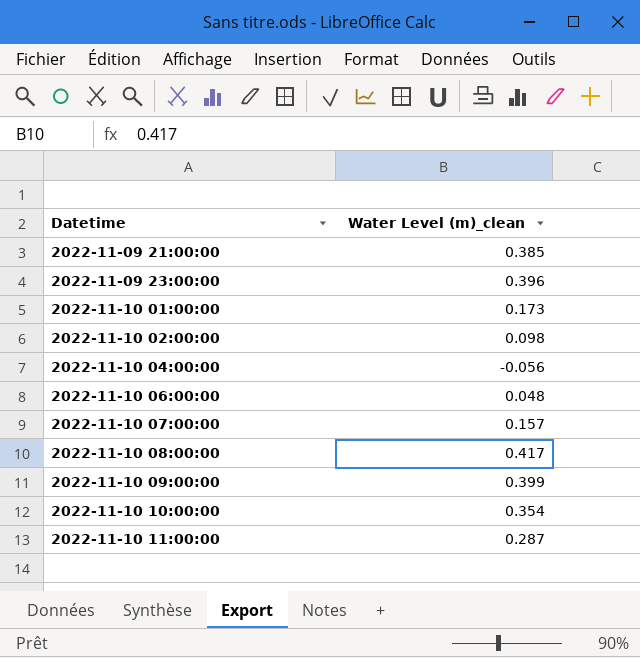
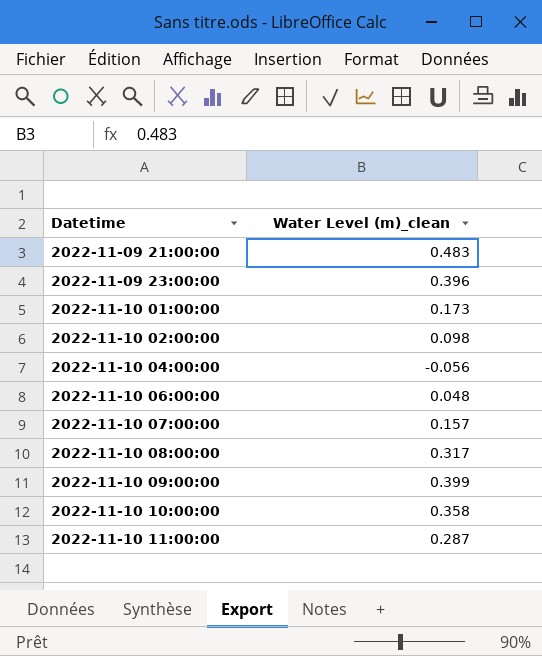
2022-11-09 21:00:00 | Water Level (m)_clean: 0.385 -> 0.483
2022-11-10 08:00:00 | Water Level (m)_clean: 0.417 -> 0.317
2022-11-10 10:00:00 | Water Level (m)_clean: 0.354 -> 0.358

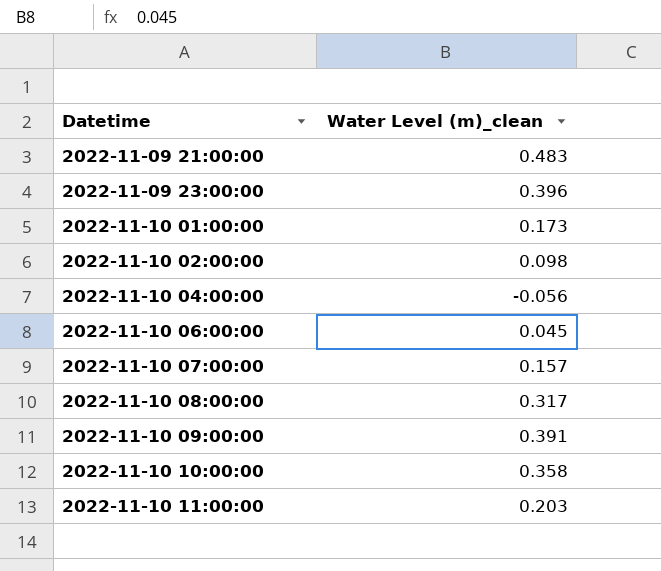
2022-11-10 06:00:00 | Water Level (m)_clean: 0.048 -> 0.045
2022-11-10 09:00:00 | Water Level (m)_clean: 0.399 -> 0.391
2022-11-10 11:00:00 | Water Level (m)_clean: 0.287 -> 0.203

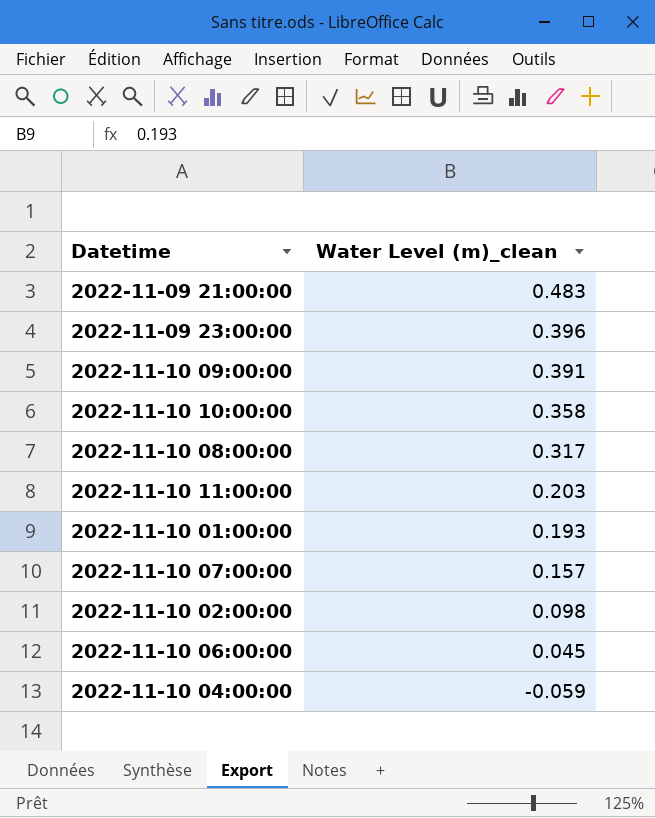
row order: Datetime ascending -> Water Level (m)_clean descending
2022-11-10 01:00:00 | Water Level (m)_clean: 0.173 -> 0.193
2022-11-10 04:00:00 | Water Level (m)_clean: -0.056 -> -0.059

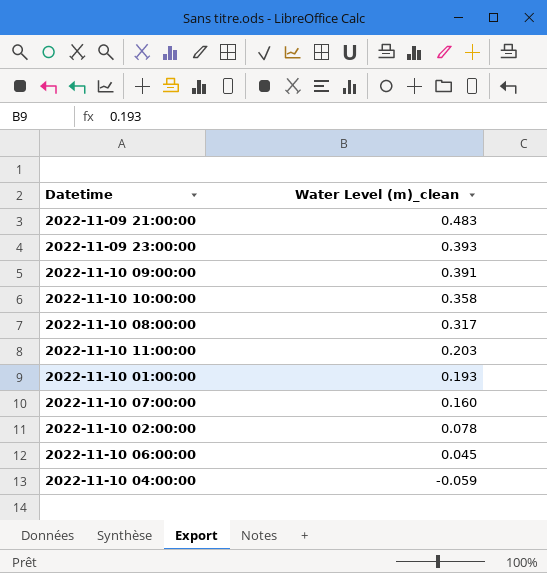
2022-11-09 23:00:00 | Water Level (m)_clean: 0.396 -> 0.393
2022-11-10 07:00:00 | Water Level (m)_clean: 0.157 -> 0.160
2022-11-10 02:00:00 | Water Level (m)_clean: 0.098 -> 0.078

